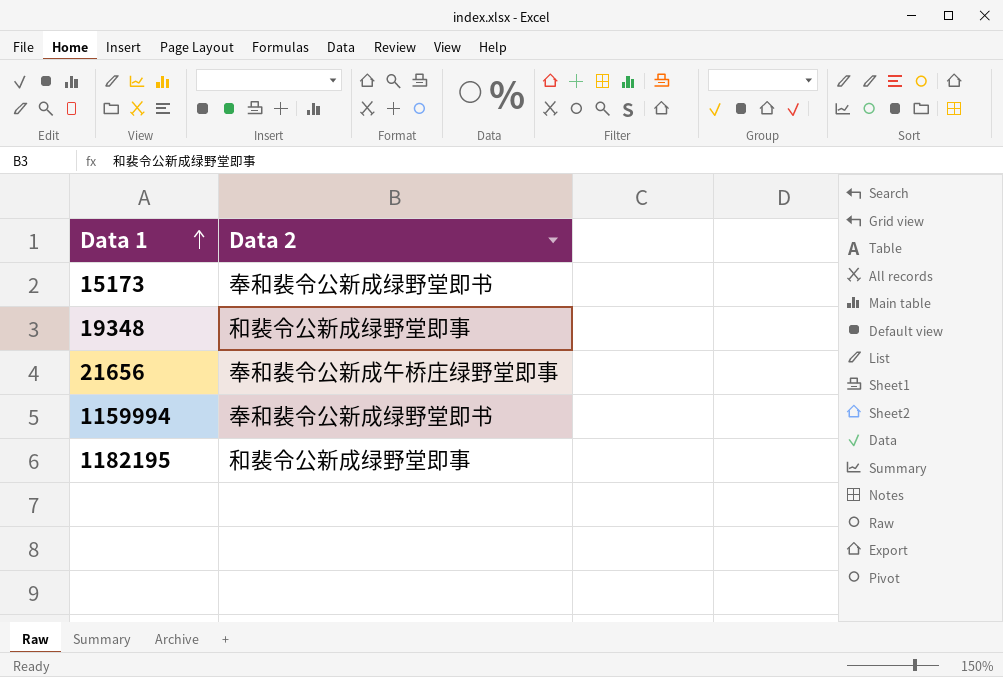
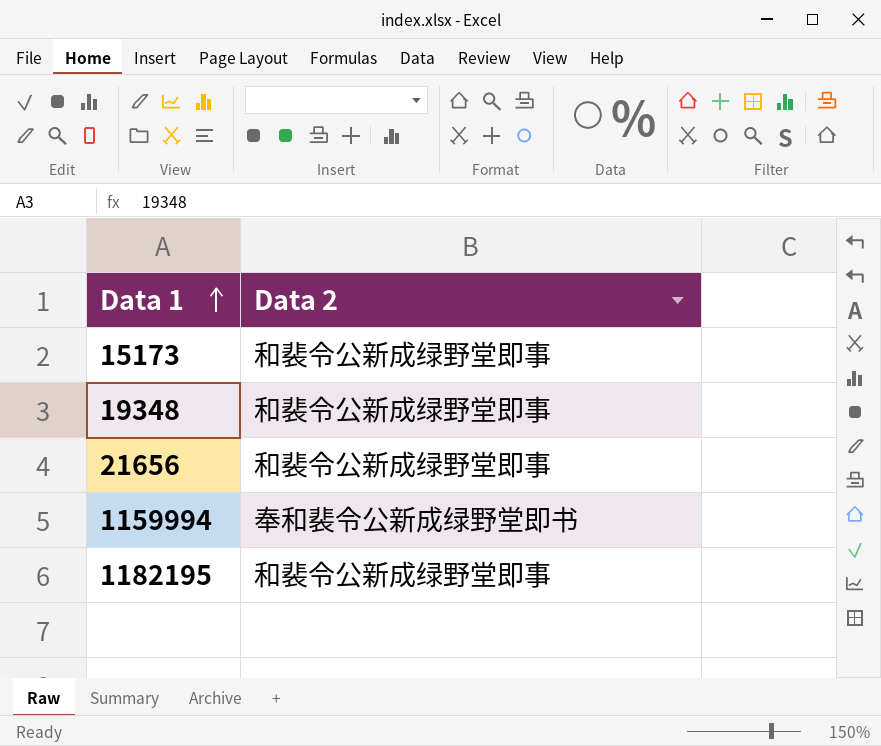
15173 | Data 2: 奉和裴令公新成绿野堂即书 -> 和裴令公新成绿野堂即事
21656 | Data 2: 奉和裴令公新成午桥庄绿野堂即事 -> 和裴令公新成绿野堂即事

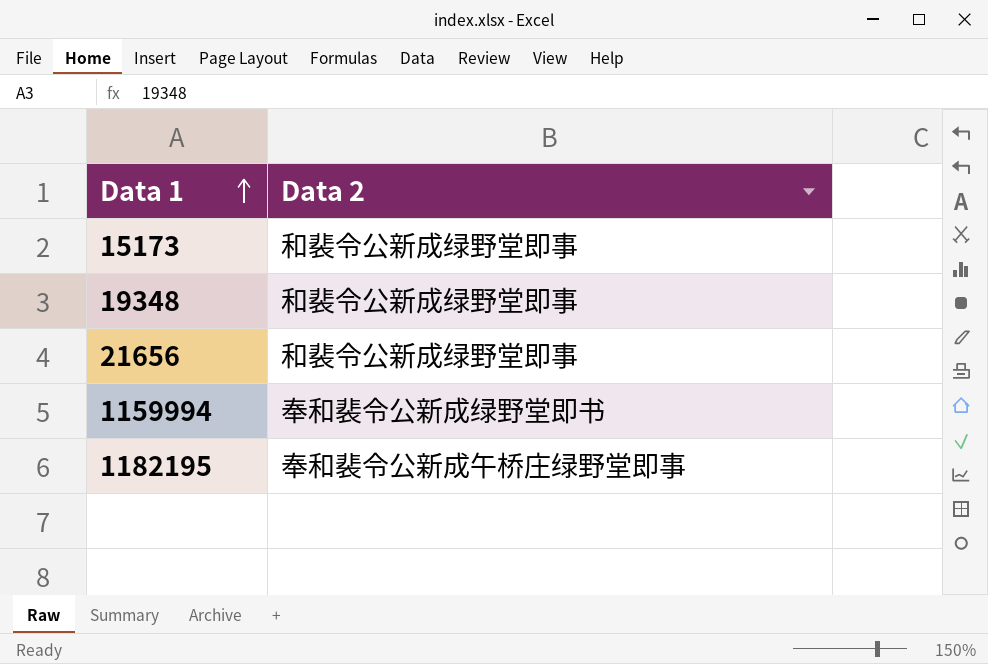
1182195 | Data 2: 和裴令公新成绿野堂即事 -> 奉和裴令公新成午桥庄绿野堂即事

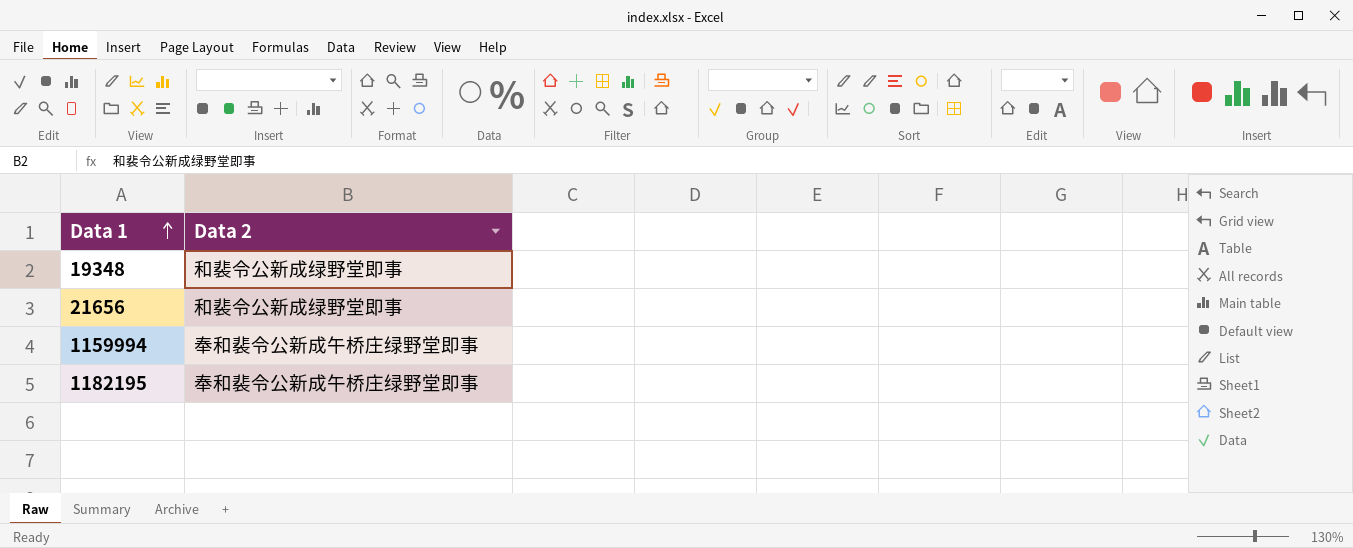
row 15173: 和裴令公新成绿野堂即事 -> none
1159994 | Data 2: 奉和裴令公新成绿野堂即书 -> 奉和裴令公新成午桥庄绿野堂即事

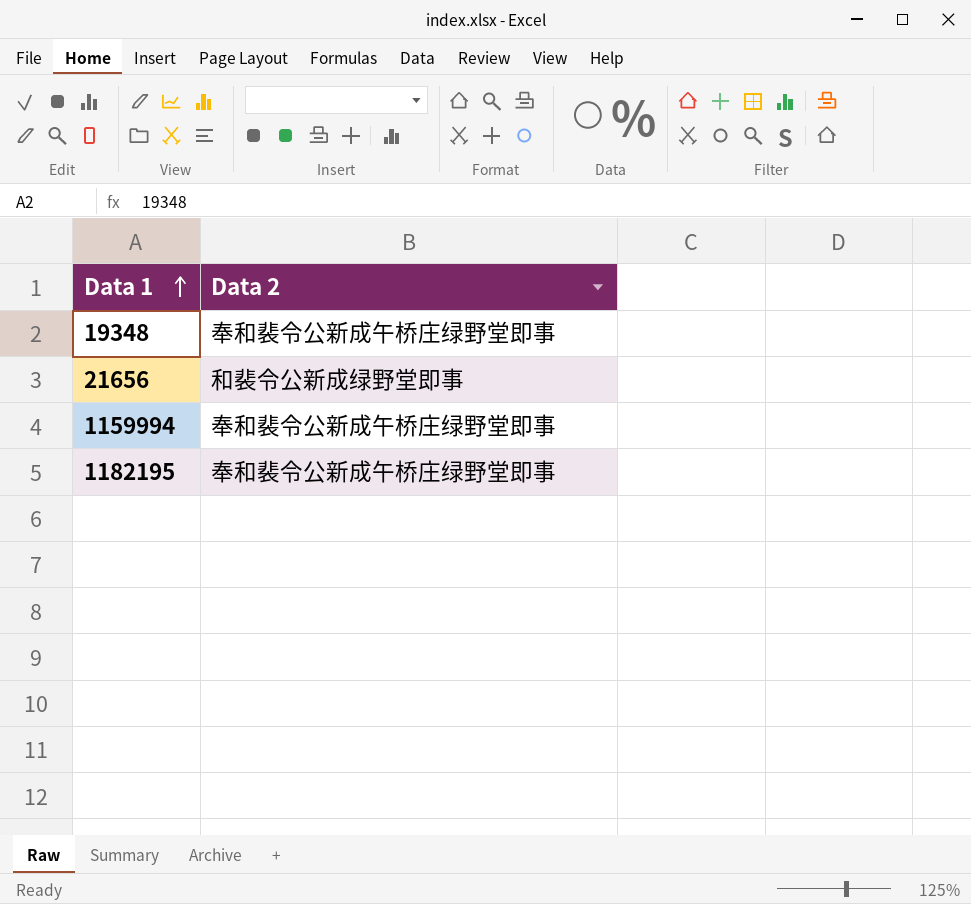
19348 | Data 2: 和裴令公新成绿野堂即事 -> 奉和裴令公新成午桥庄绿野堂即事

